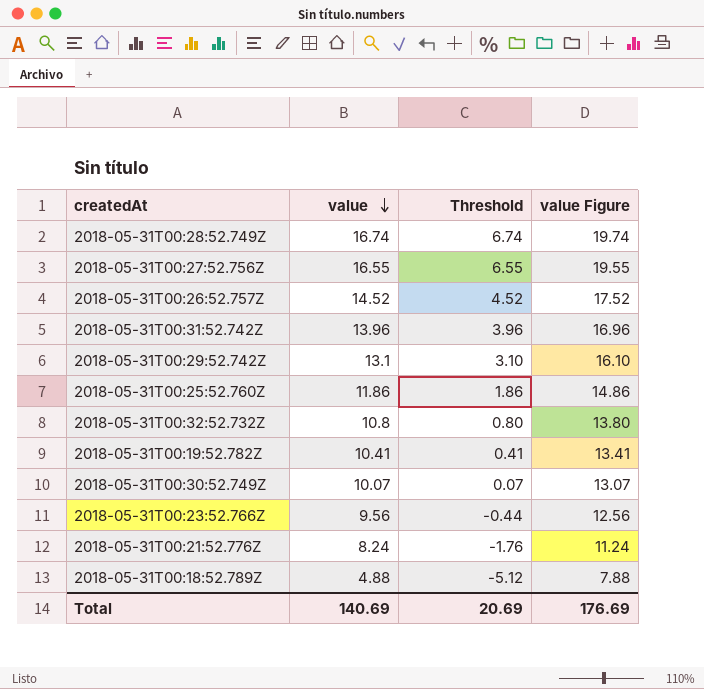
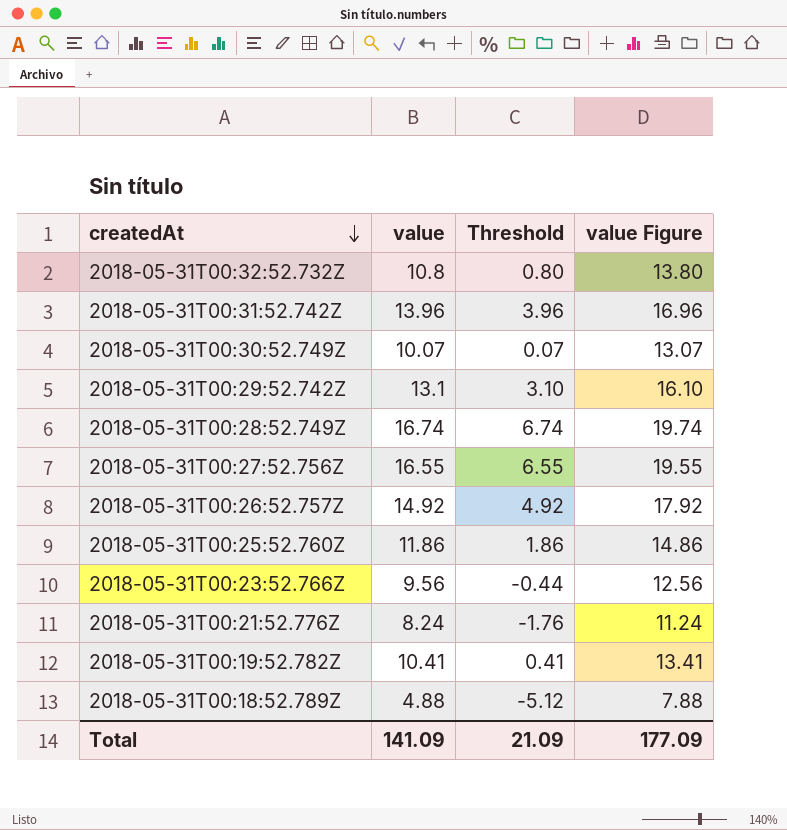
row order: value descending -> createdAt descending
2018-05-31T00:26:52.757Z | value: 14.52 -> 14.92
2018-05-31T00:26:52.757Z | Threshold: 4.52 -> 4.92
2018-05-31T00:26:52.757Z | value Figure: 17.52 -> 17.92
Total | value: 140.69 -> 141.09
Total | Threshold: 20.69 -> 21.09
Total | value Figure: 176.69 -> 177.09

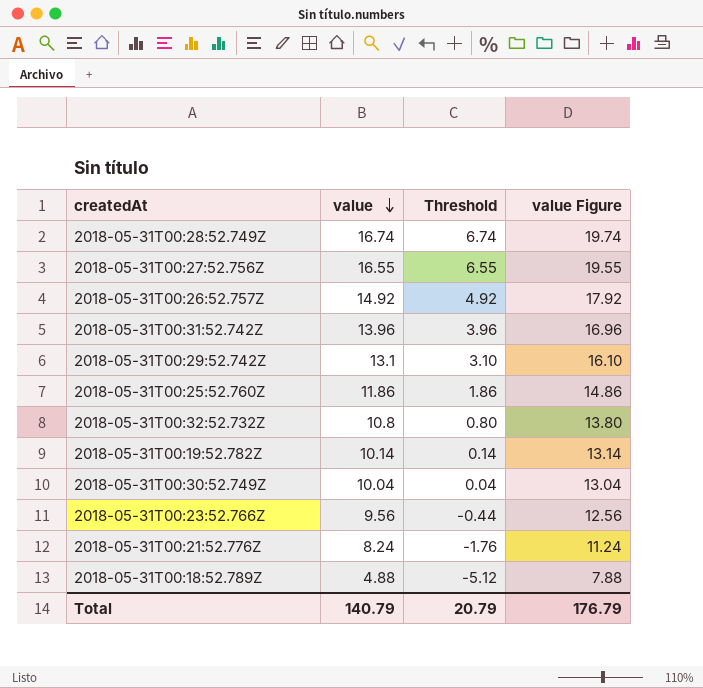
row order: createdAt descending -> value descending
2018-05-31T00:19:52.782Z | value: 10.41 -> 10.14
2018-05-31T00:19:52.782Z | Threshold: 0.41 -> 0.14
2018-05-31T00:19:52.782Z | value Figure: 13.41 -> 13.14
2018-05-31T00:30:52.749Z | value: 10.07 -> 10.04
2018-05-31T00:30:52.749Z | Threshold: 0.07 -> 0.04
2018-05-31T00:30:52.749Z | value Figure: 13.07 -> 13.04
Total | value: 141.09 -> 140.79
Total | Threshold: 21.09 -> 20.79
Total | value Figure: 177.09 -> 176.79

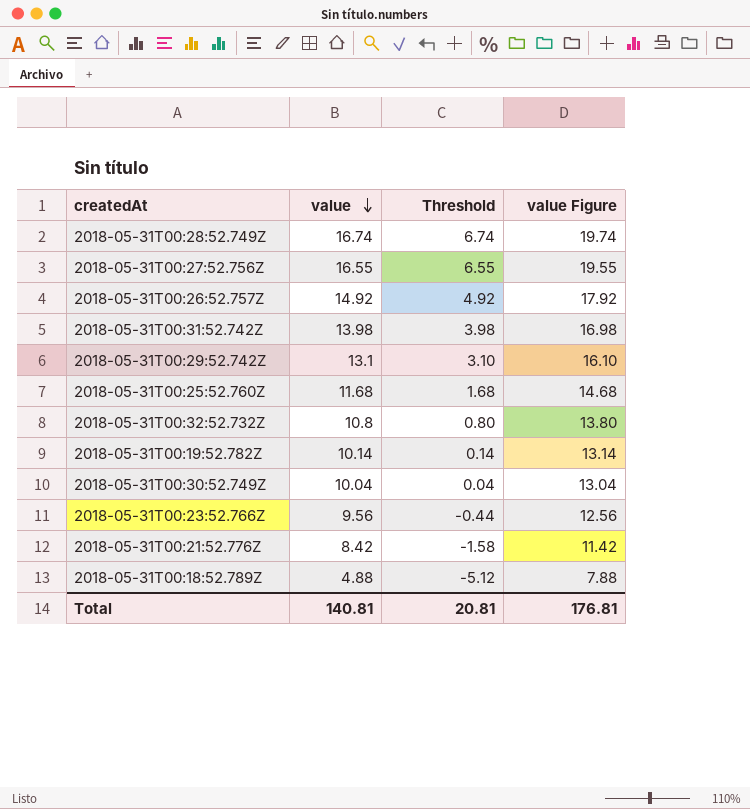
2018-05-31T00:31:52.742Z | value: 13.96 -> 13.98
2018-05-31T00:31:52.742Z | Threshold: 3.96 -> 3.98
2018-05-31T00:31:52.742Z | value Figure: 16.96 -> 16.98
2018-05-31T00:25:52.760Z | value: 11.86 -> 11.68
2018-05-31T00:25:52.760Z | Threshold: 1.86 -> 1.68
2018-05-31T00:25:52.760Z | value Figure: 14.86 -> 14.68
2018-05-31T00:21:52.776Z | value: 8.24 -> 8.42
2018-05-31T00:21:52.776Z | Threshold: -1.76 -> -1.58
2018-05-31T00:21:52.776Z | value Figure: 11.24 -> 11.42
Total | value: 140.79 -> 140.81
Total | Threshold: 20.79 -> 20.81
Total | value Figure: 176.79 -> 176.81

